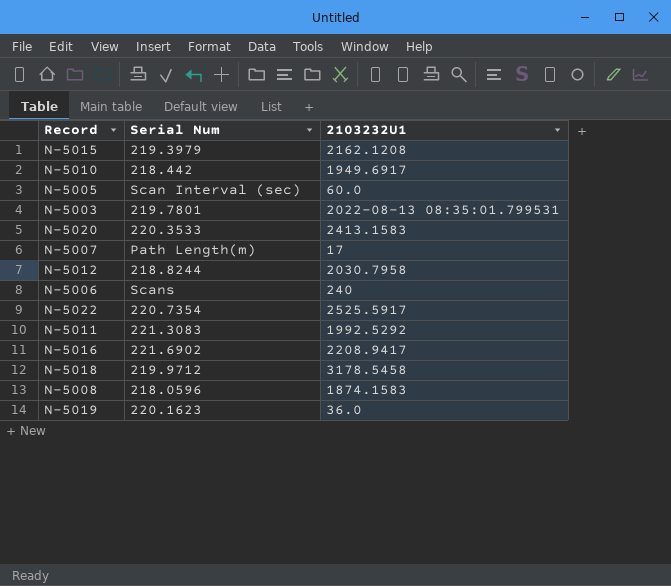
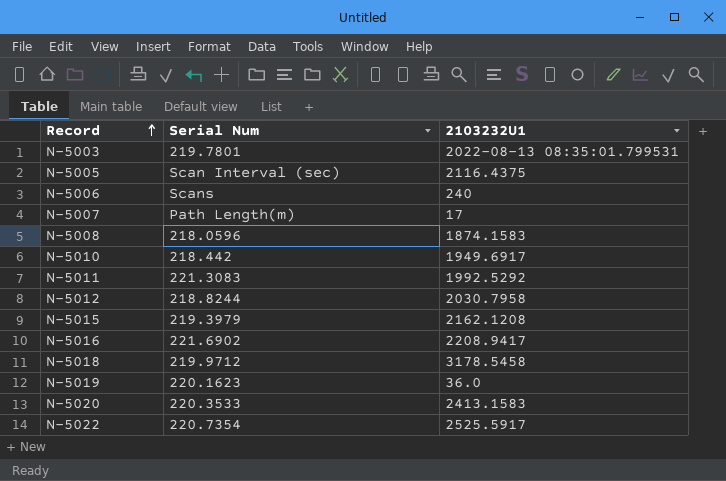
row order: none -> Record ascending
N-5005 | 2103232U1: 60.0 -> 2116.4375

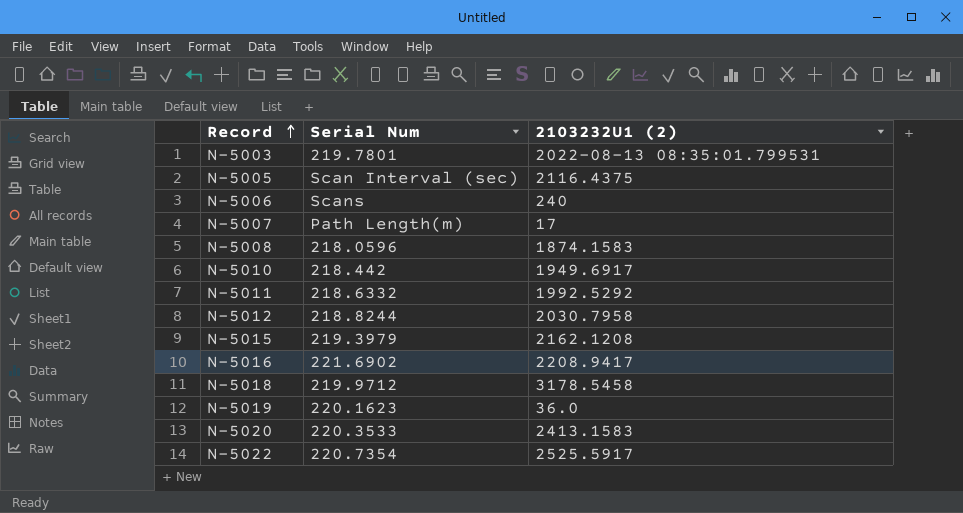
column name: 2103232U1 -> 2103232U1 (2)
N-5011 | Serial Num: 221.3083 -> 218.6332

